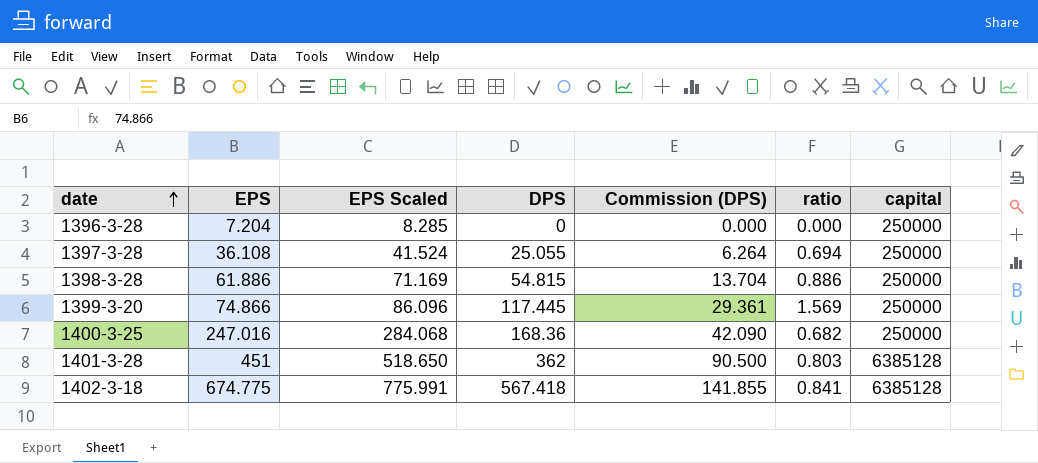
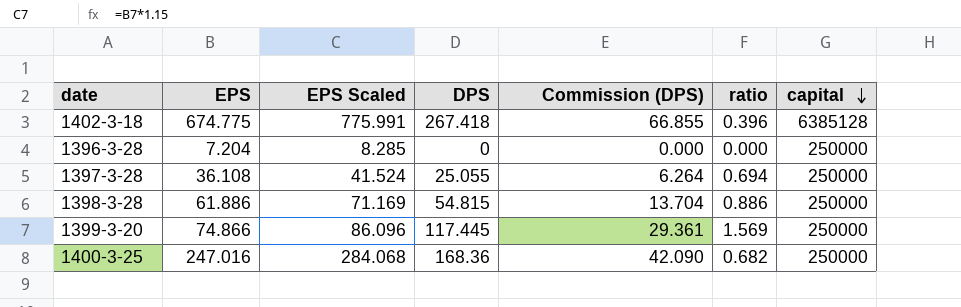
row order: date ascending -> capital descending
row 1401-3-28: 451 | 518.650 | 362 | 90.500 | 0.803 | 6385128 -> none
1402-3-18 | DPS: 567.418 -> 267.418
1402-3-18 | Commission (DPS): 141.855 -> 66.855
1402-3-18 | ratio: 0.841 -> 0.396

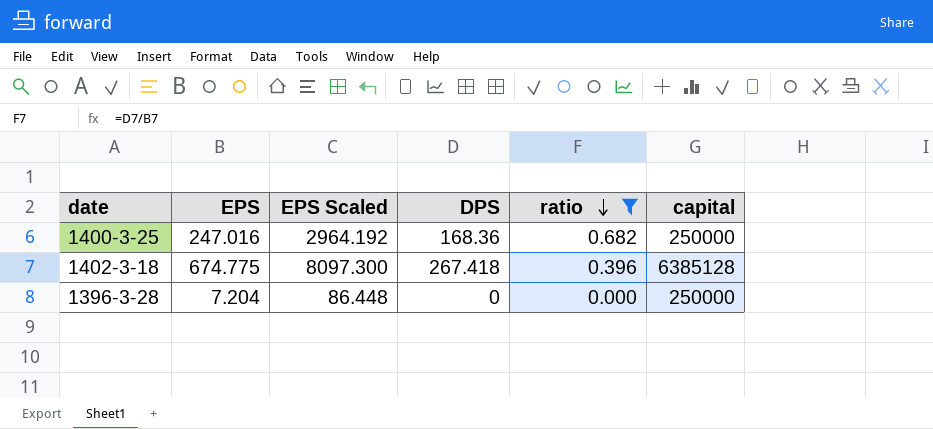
filter: none -> ratio <= 0.682
row order: capital descending -> ratio descending
column Commission (DPS) | formula: [DPS] * 0.25 -> none
column EPS Scaled | formula: [EPS] * 1.15 -> [EPS] * 12

